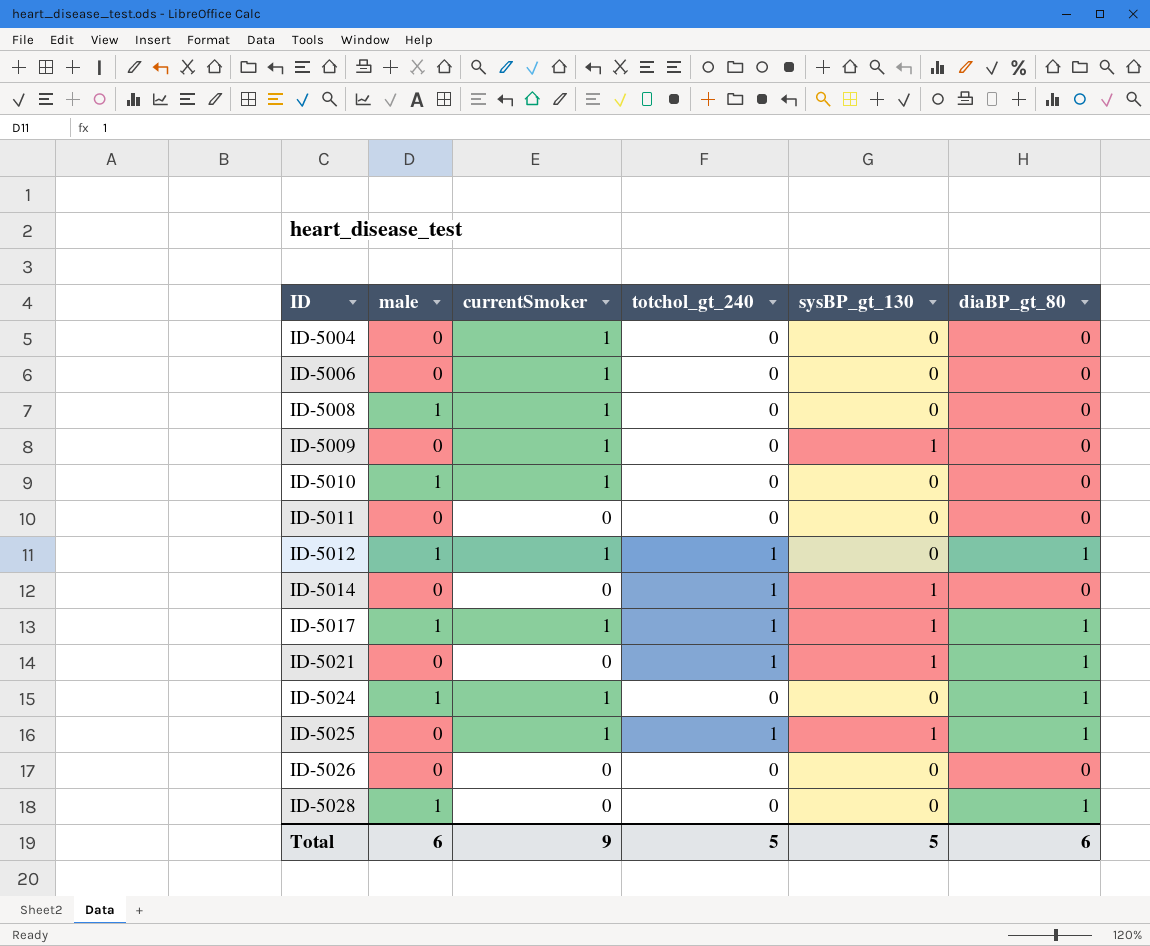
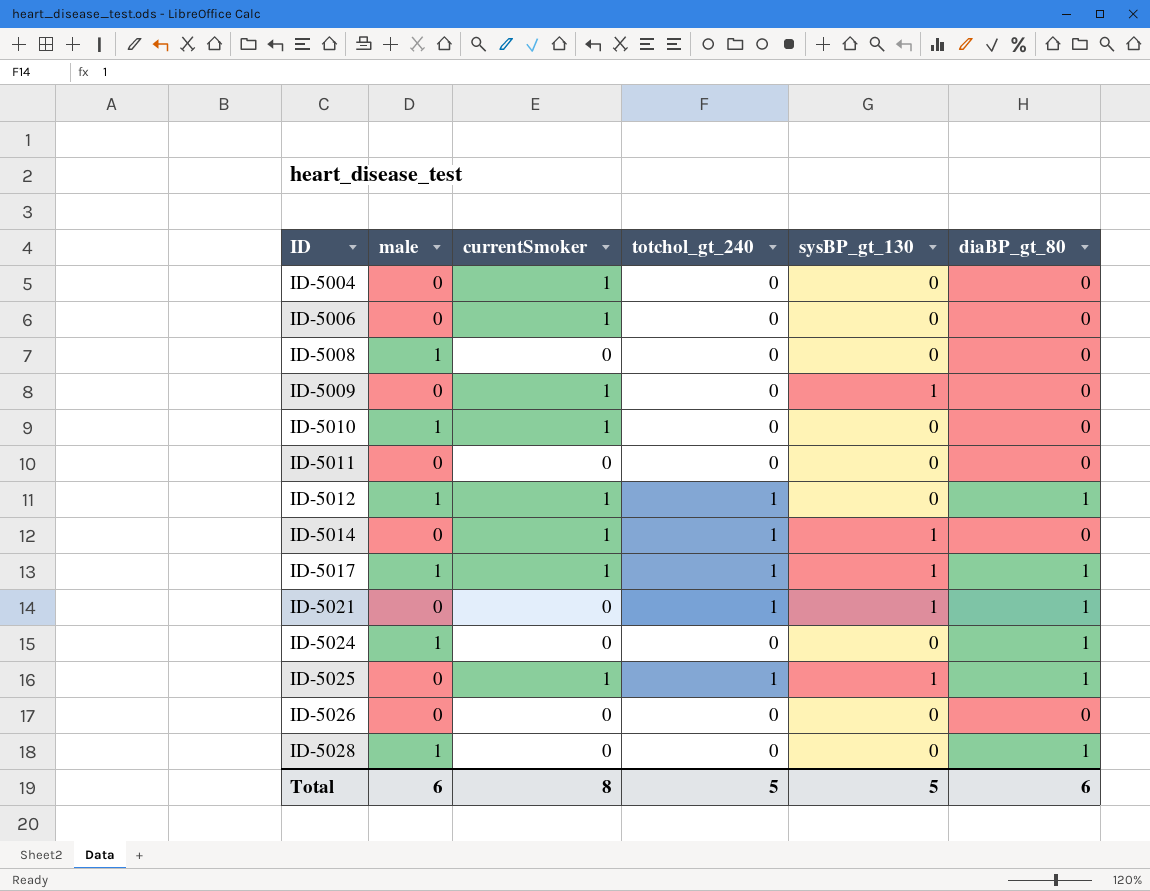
ID-5008 | currentSmoker: 1 -> 0
ID-5014 | currentSmoker: 0 -> 1
ID-5024 | currentSmoker: 1 -> 0
Total | currentSmoker: 9 -> 8

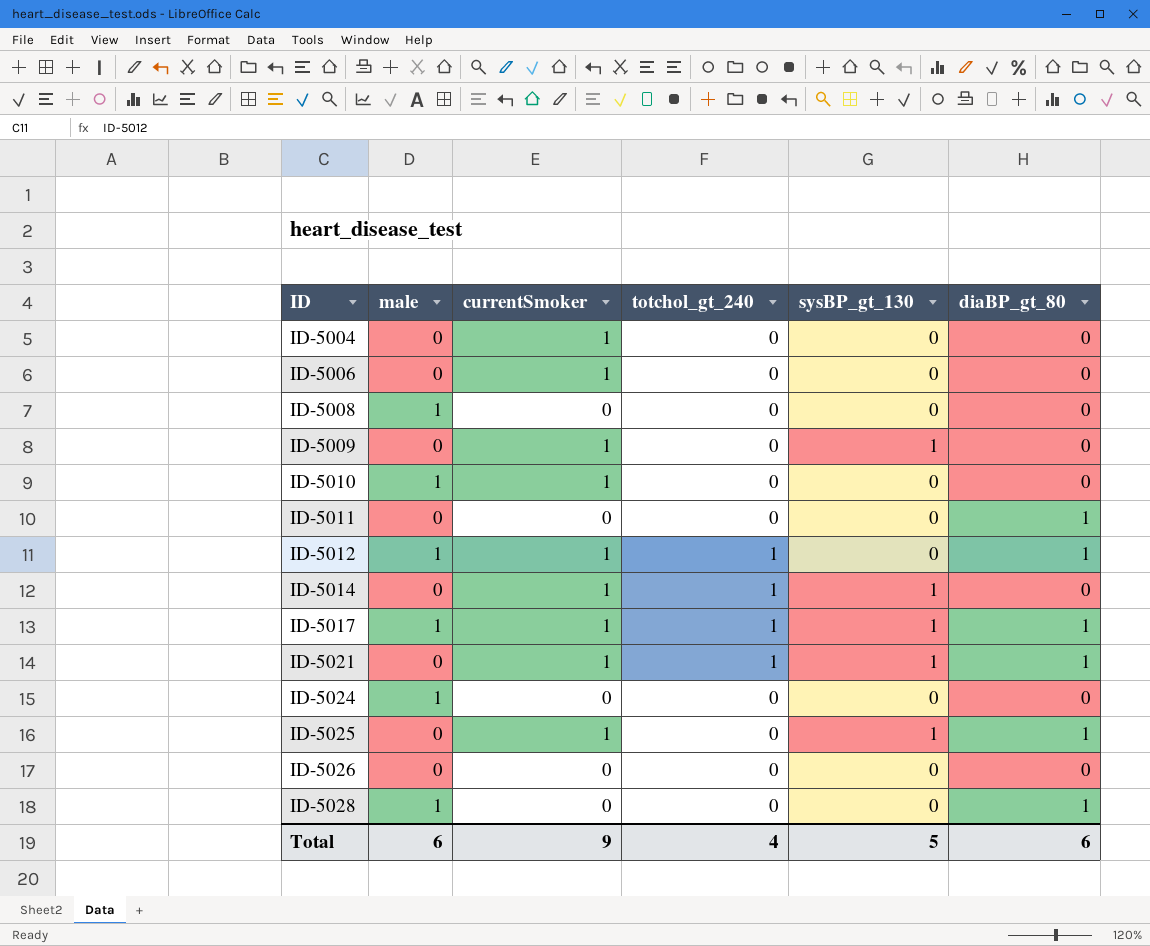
ID-5011 | diaBP_gt_80: 0 -> 1
ID-5021 | currentSmoker: 0 -> 1
ID-5024 | diaBP_gt_80: 1 -> 0
ID-5025 | totchol_gt_240: 1 -> 0
Total | currentSmoker: 8 -> 9
Total | totchol_gt_240: 5 -> 4

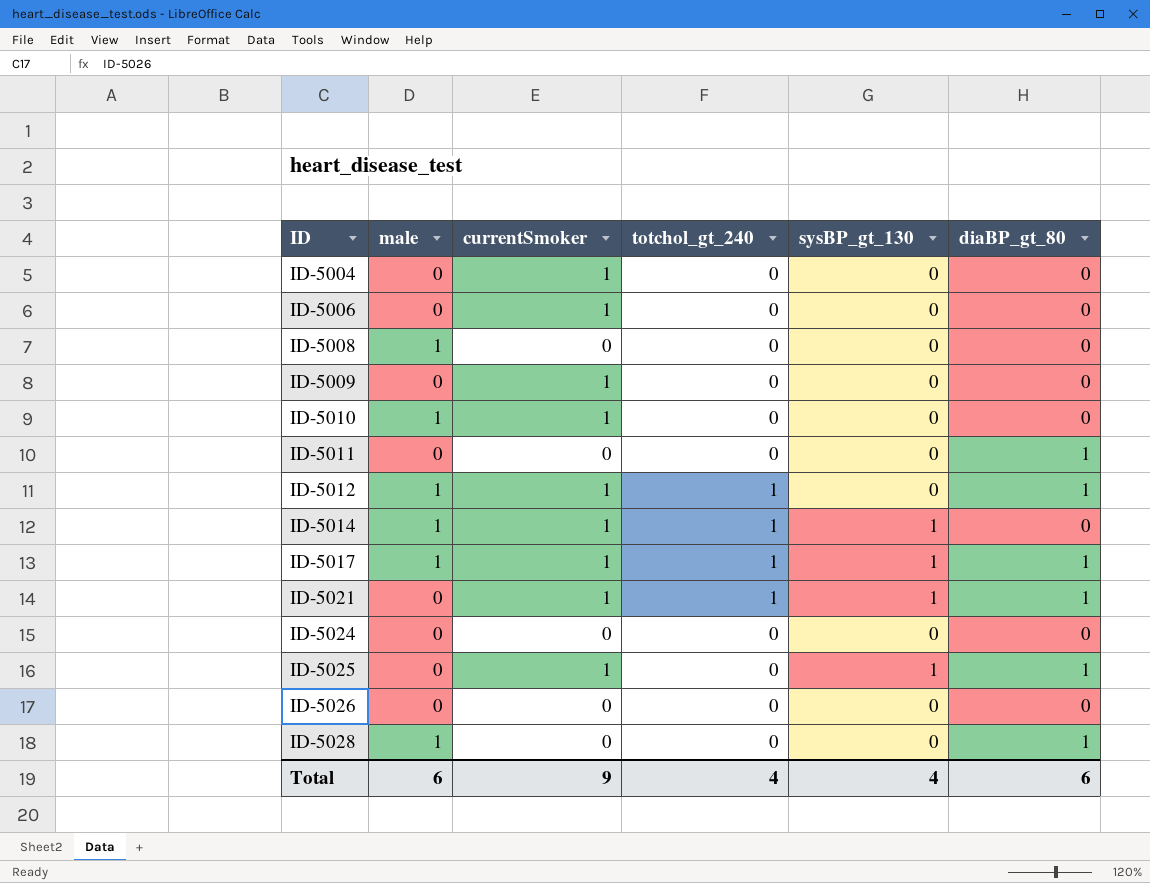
ID-5009 | sysBP_gt_130: 1 -> 0
ID-5014 | male: 0 -> 1
ID-5024 | male: 1 -> 0
Total | sysBP_gt_130: 5 -> 4

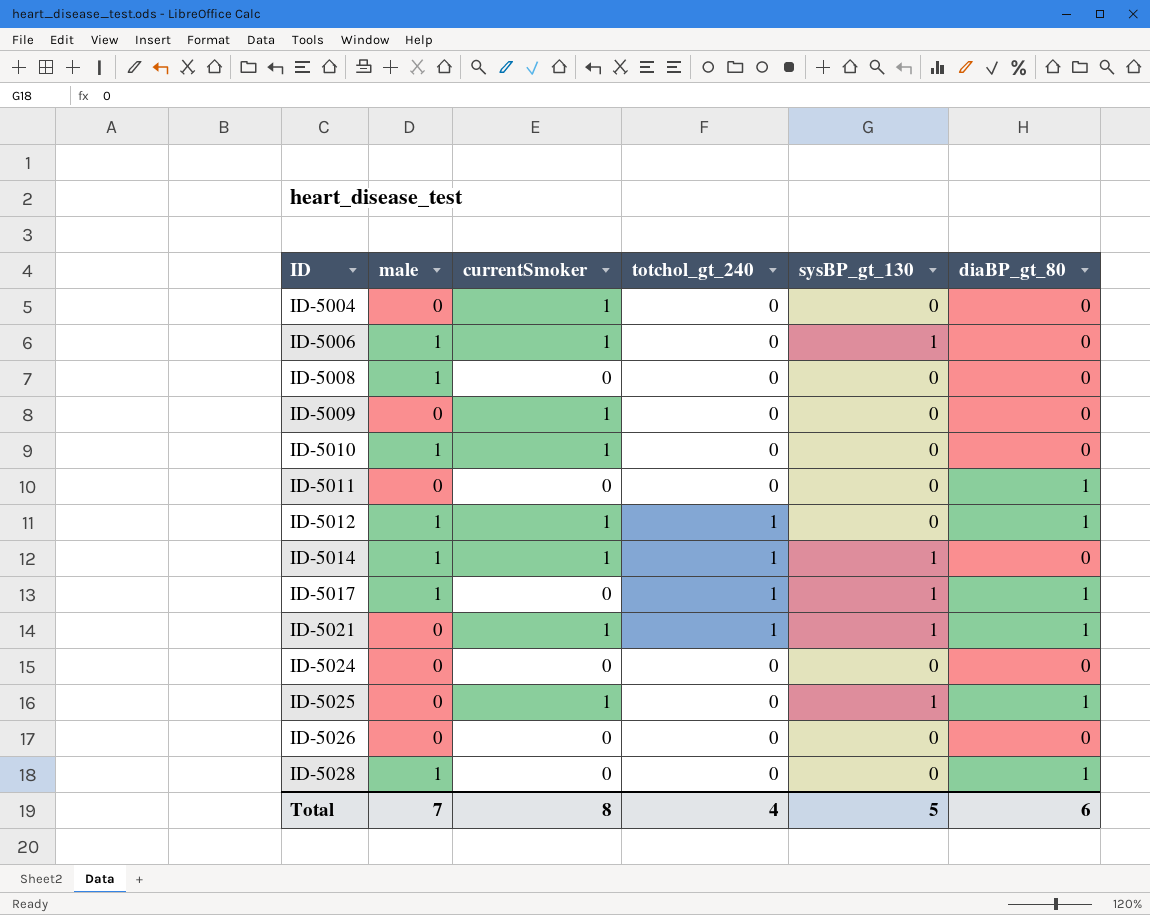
ID-5006 | male: 0 -> 1
ID-5006 | sysBP_gt_130: 0 -> 1
ID-5017 | currentSmoker: 1 -> 0
Total | male: 6 -> 7
Total | currentSmoker: 9 -> 8
Total | sysBP_gt_130: 4 -> 5

